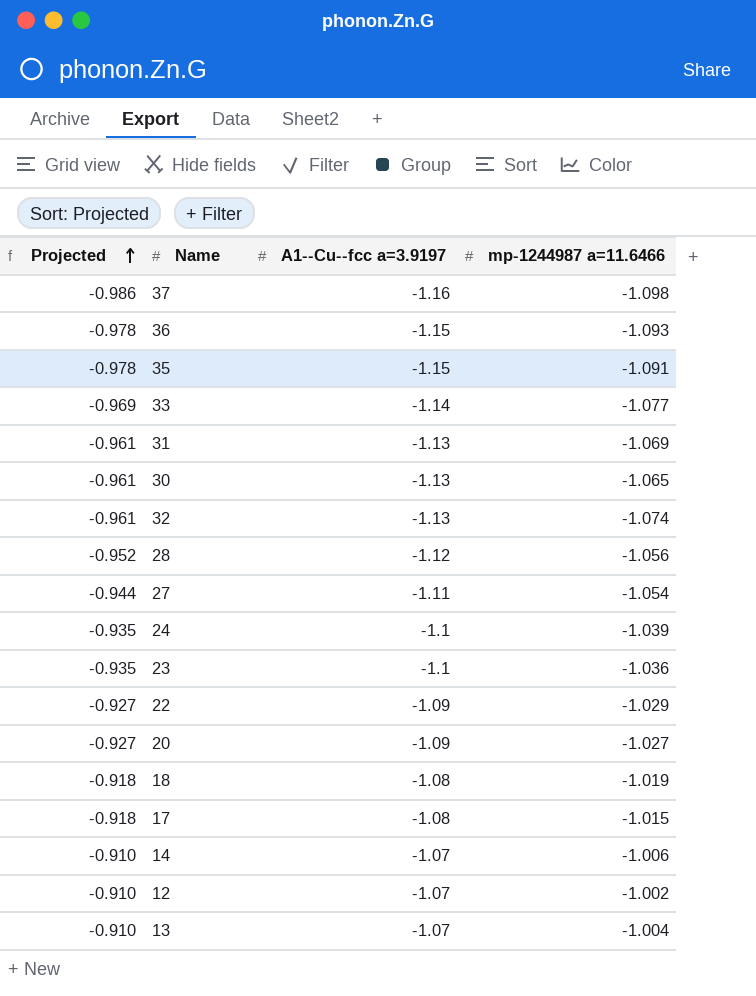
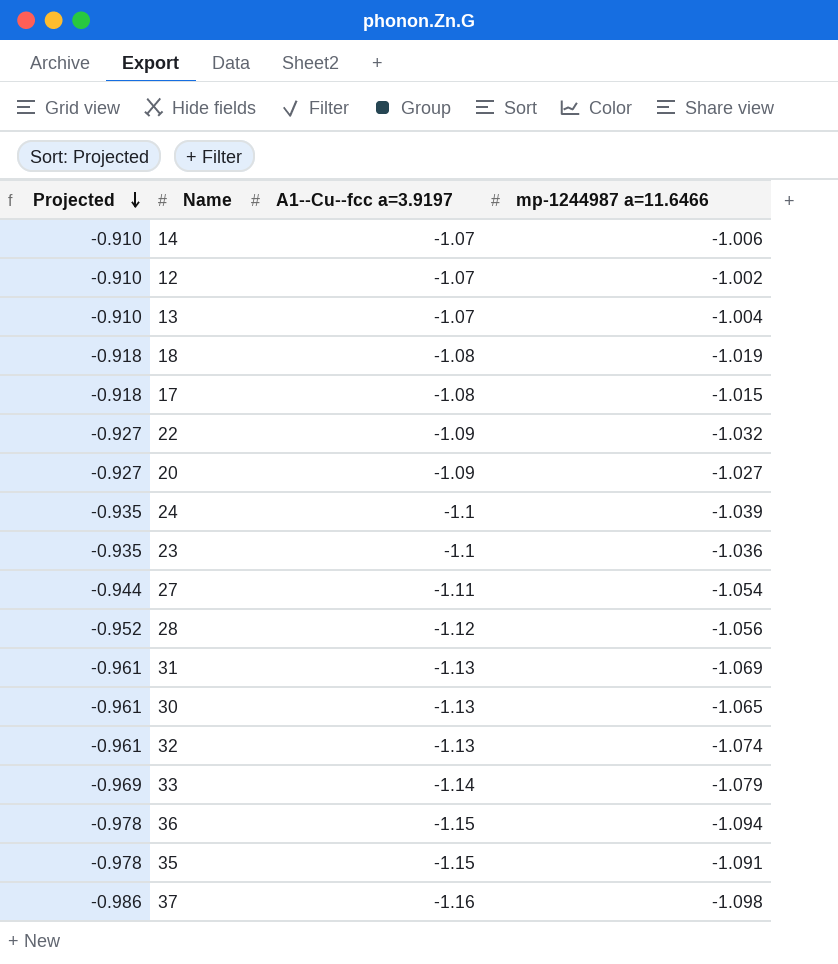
row order: Projected ascending -> Projected descending
22 | mp-1244987 a=11.6466: -1.029 -> -1.032
33 | mp-1244987 a=11.6466: -1.077 -> -1.079
36 | mp-1244987 a=11.6466: -1.093 -> -1.094

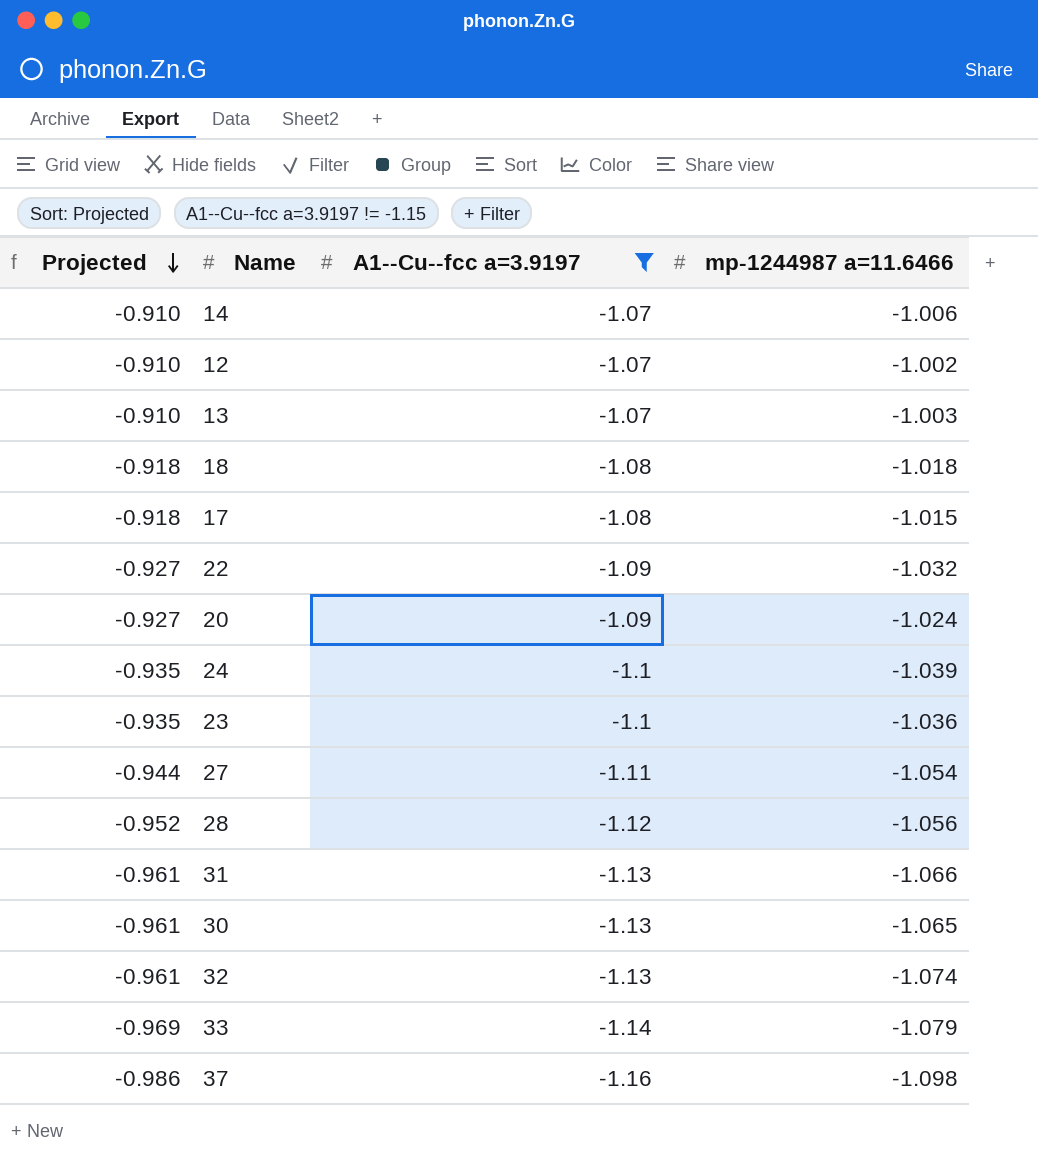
filter: none -> A1--Cu--fcc a=3.9197 != -1.15
13 | mp-1244987 a=11.6466: -1.004 -> -1.003
18 | mp-1244987 a=11.6466: -1.019 -> -1.018
20 | mp-1244987 a=11.6466: -1.027 -> -1.024
31 | mp-1244987 a=11.6466: -1.069 -> -1.066

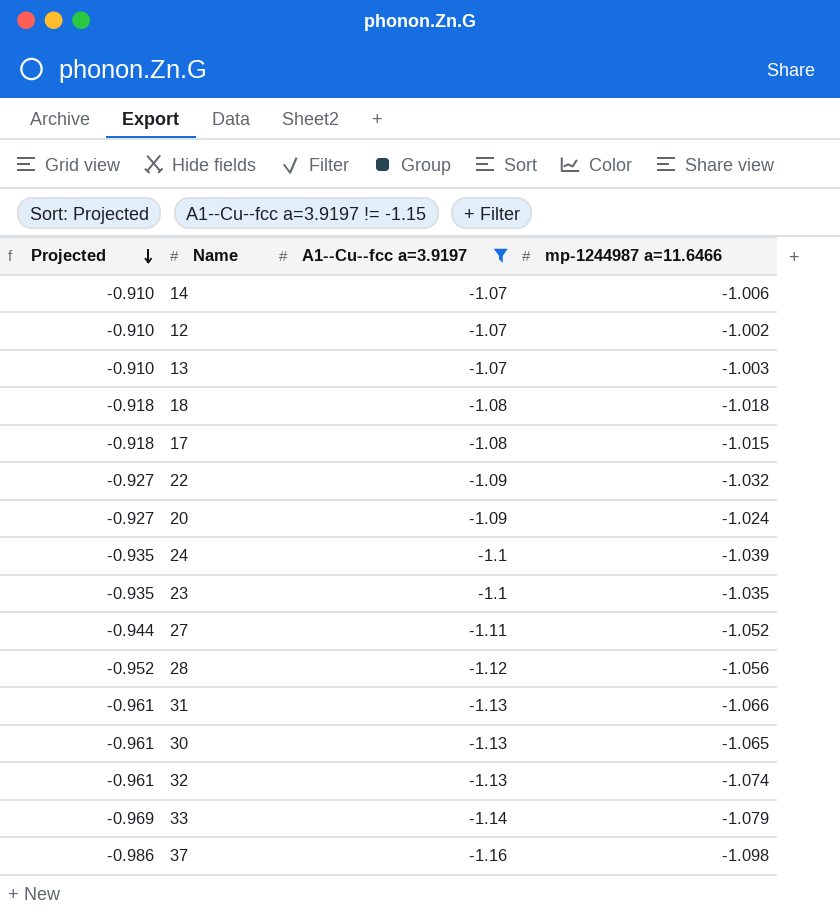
23 | mp-1244987 a=11.6466: -1.036 -> -1.035
27 | mp-1244987 a=11.6466: -1.054 -> -1.052

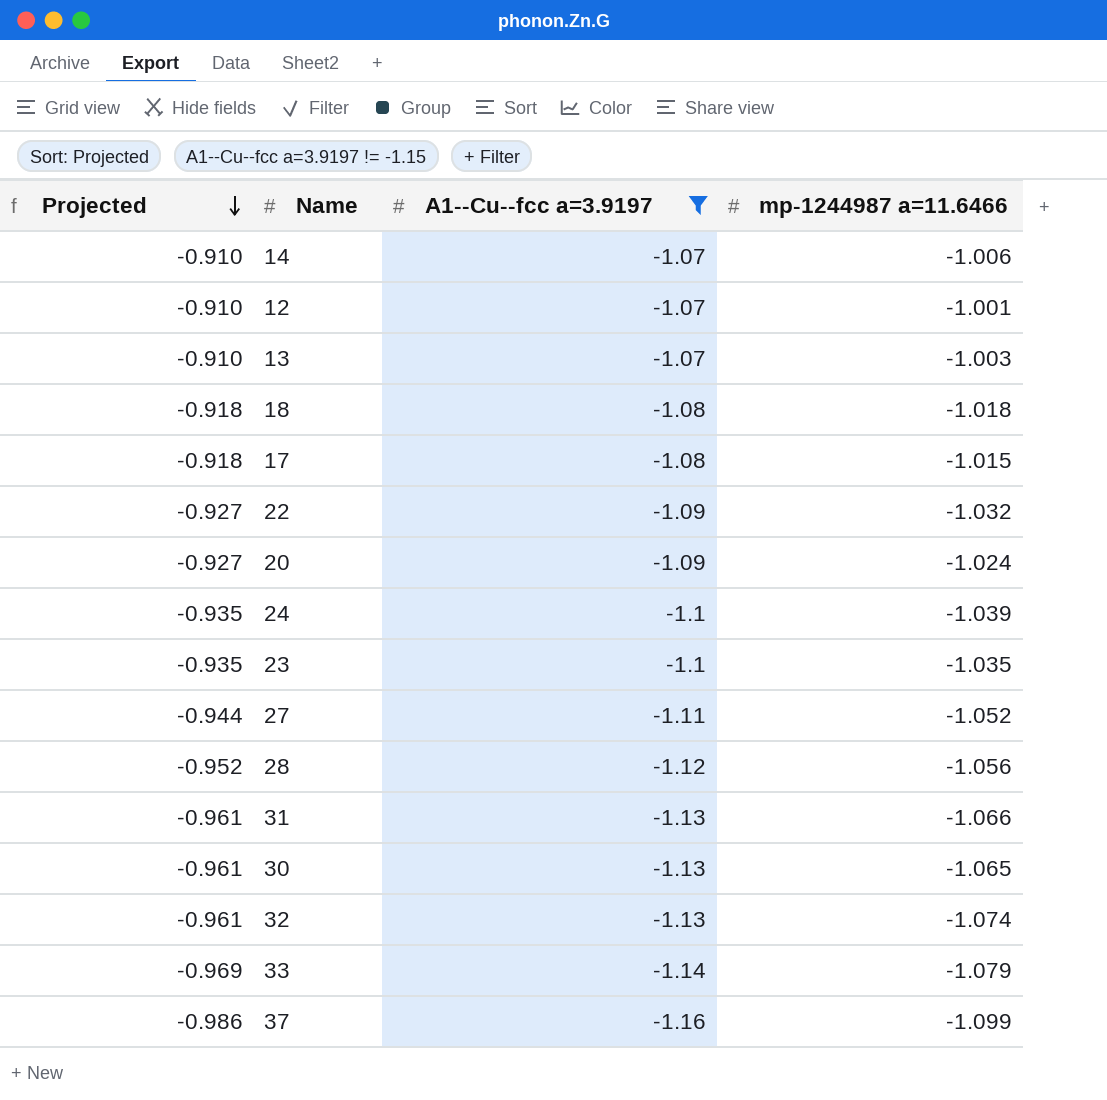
12 | mp-1244987 a=11.6466: -1.002 -> -1.001
37 | mp-1244987 a=11.6466: -1.098 -> -1.099

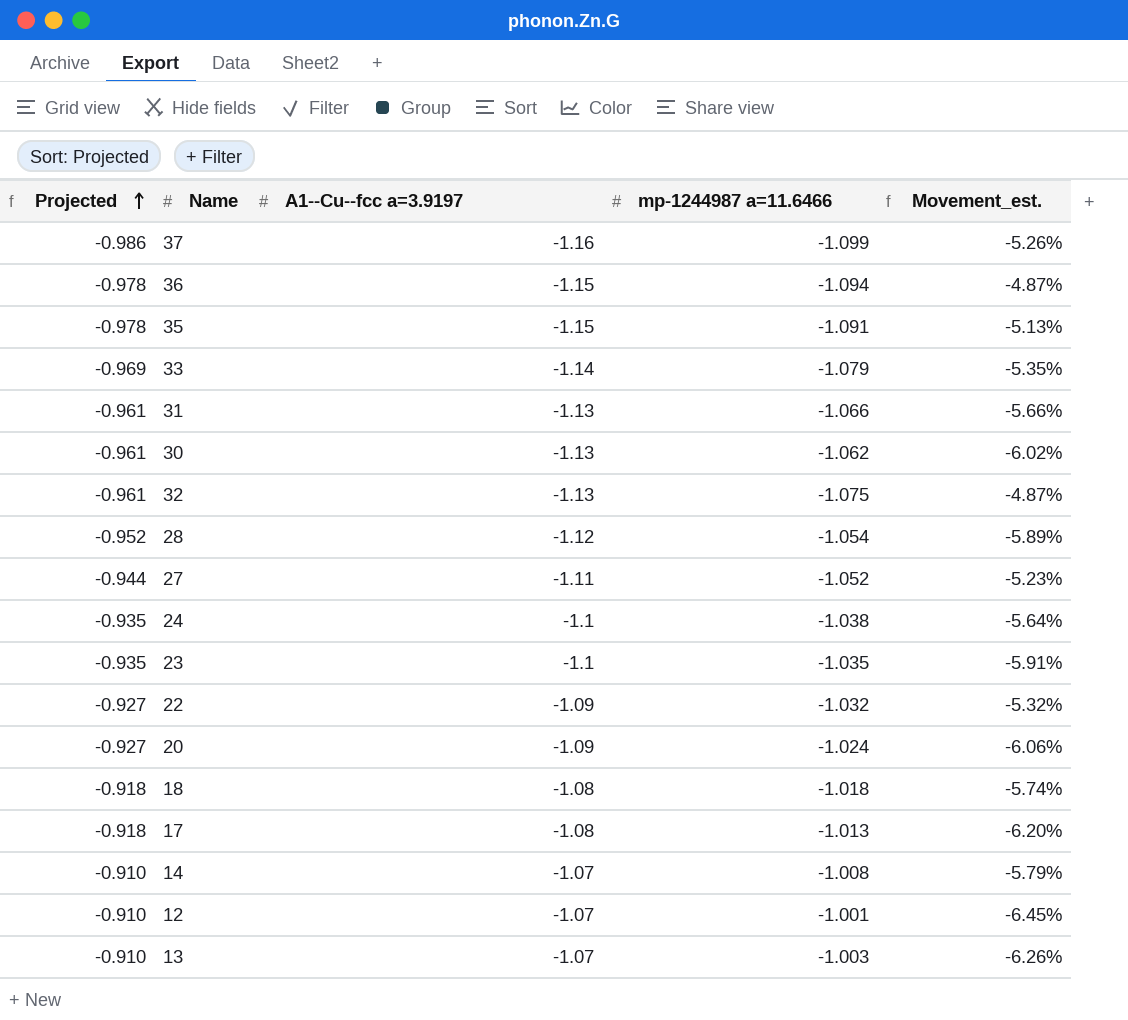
filter: A1--Cu--fcc a=3.9197 != -1.15 -> none
row order: Projected descending -> Projected ascending
column Movement_est. | formula: none -> ([mp-1244987 a=11.6466] - [A1--Cu--fcc a=3.9197]) / [A1--Cu--fcc a=3.9197]
30 | mp-1244987 a=11.6466: -1.065 -> -1.062
32 | mp-1244987 a=11.6466: -1.074 -> -1.075
28 | mp-1244987 a=11.6466: -1.056 -> -1.054
24 | mp-1244987 a=11.6466: -1.039 -> -1.038
17 | mp-1244987 a=11.6466: -1.015 -> -1.013
14 | mp-1244987 a=11.6466: -1.006 -> -1.008

